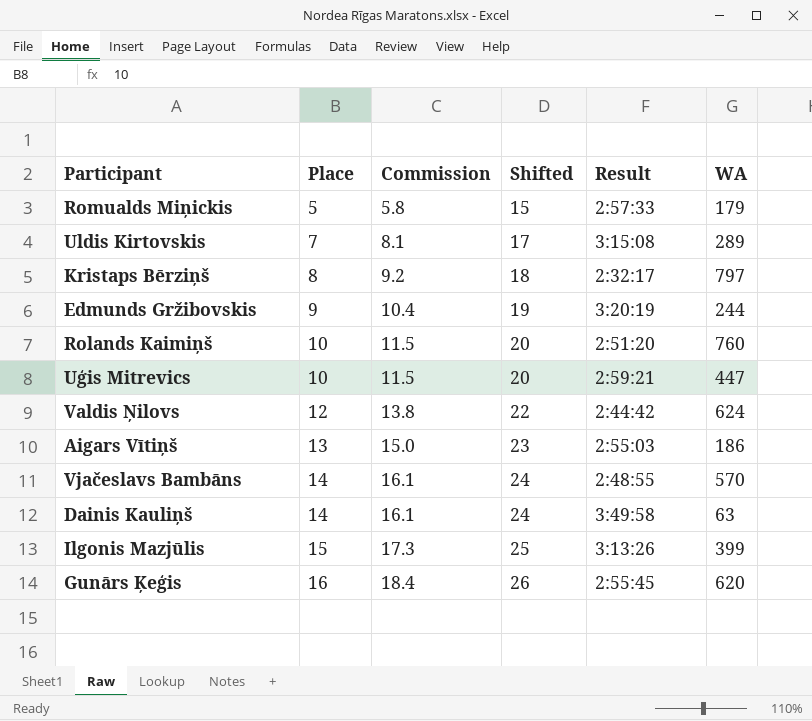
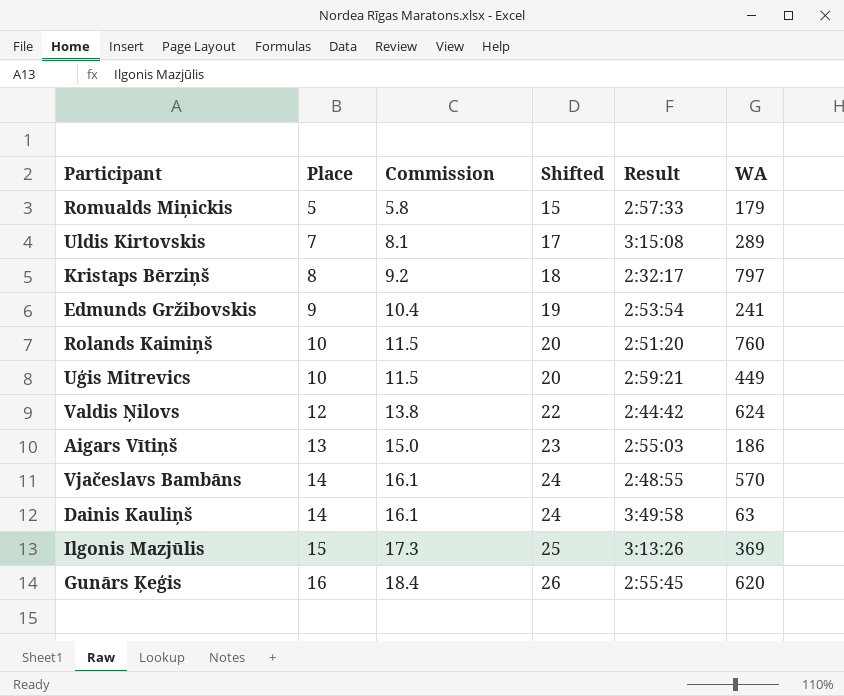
Edmunds Gržibovskis | Result: 3:20:19 -> 2:53:54
Edmunds Gržibovskis | WA: 244 -> 241
Uģis Mitrevics | WA: 447 -> 449
Ilgonis Mazjūlis | WA: 399 -> 369

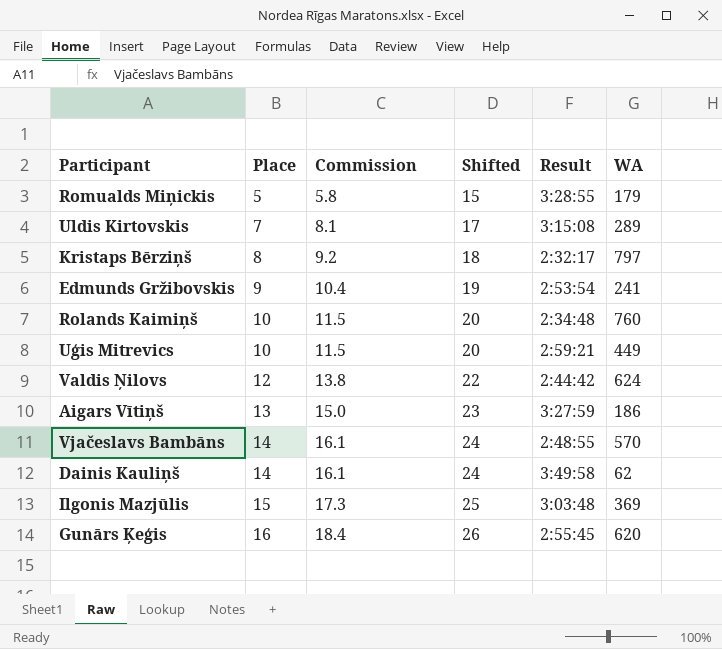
Romualds Miņickis | Result: 2:57:33 -> 3:28:55
Rolands Kaimiņš | Result: 2:51:20 -> 2:34:48
Aigars Vītiņš | Result: 2:55:03 -> 3:27:59
Dainis Kauliņš | WA: 63 -> 62
Ilgonis Mazjūlis | Result: 3:13:26 -> 3:03:48

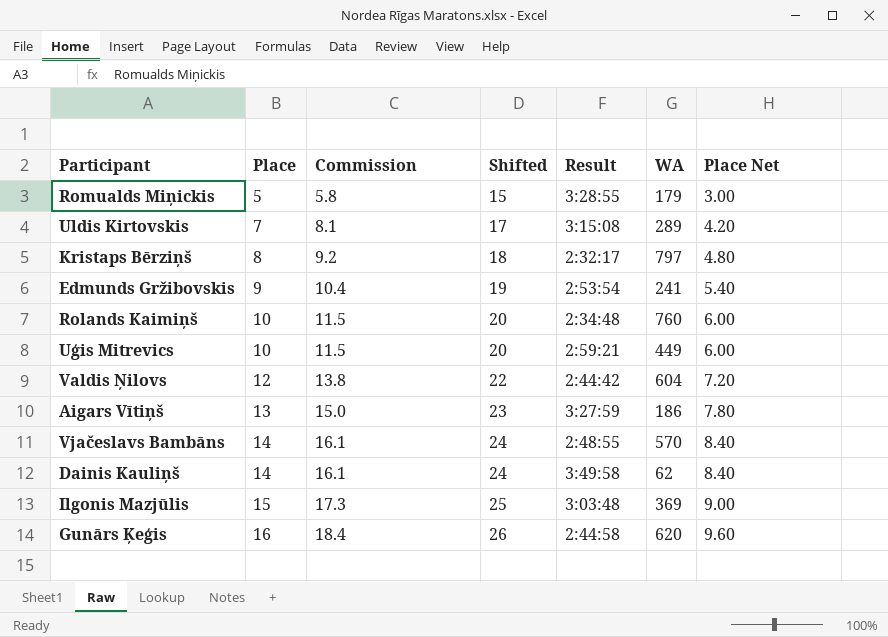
column Place Net | formula: none -> [Place] * 0.6
Valdis Ņilovs | WA: 624 -> 604
Gunārs Ķeģis | Result: 2:55:45 -> 2:44:58

